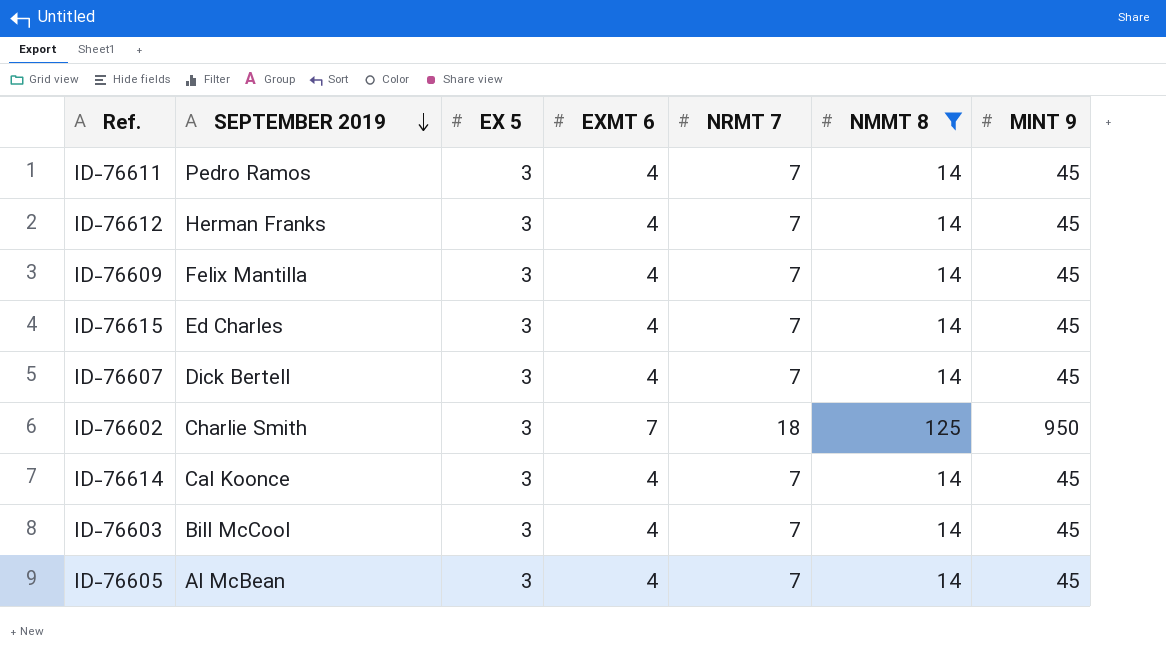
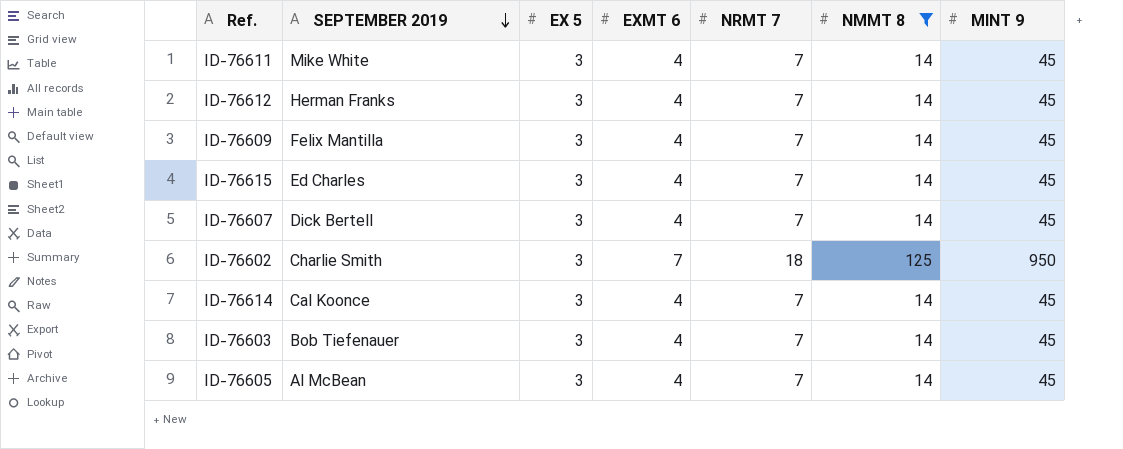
ID-76611 | SEPTEMBER 2019: Pedro Ramos -> Mike White
ID-76603 | SEPTEMBER 2019: Bill McCool -> Bob Tiefenauer

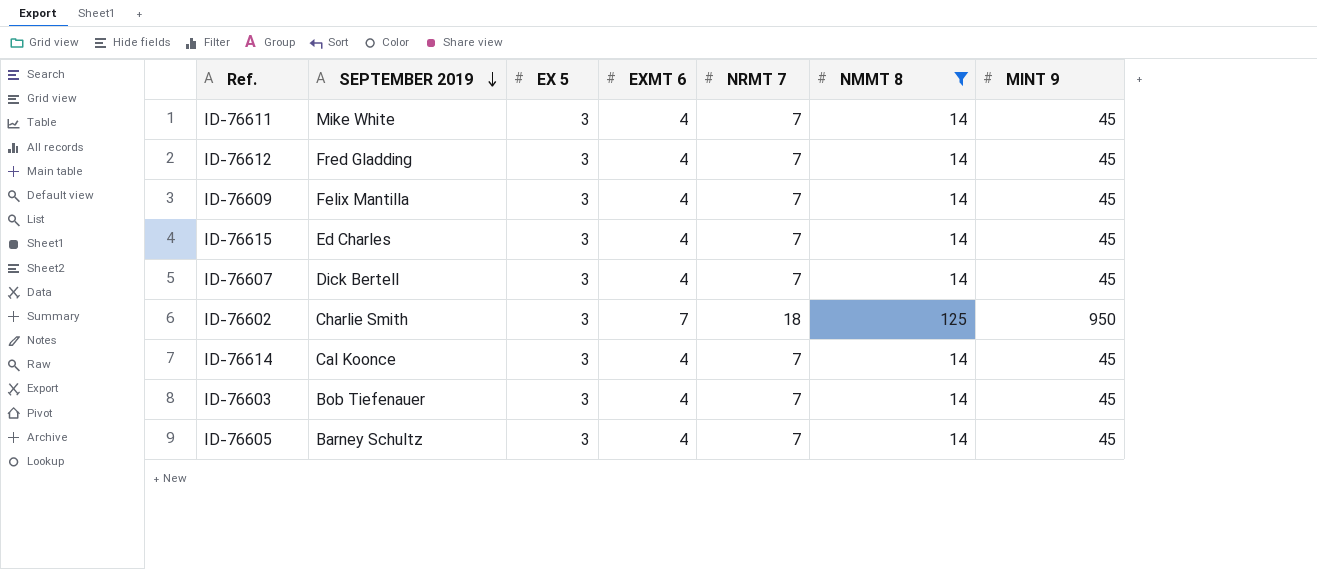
ID-76612 | SEPTEMBER 2019: Herman Franks -> Fred Gladding
ID-76605 | SEPTEMBER 2019: Al McBean -> Barney Schultz

